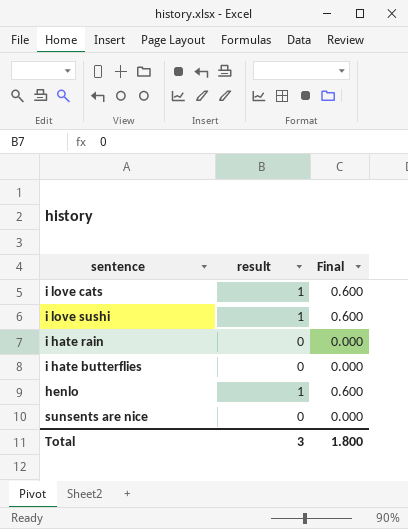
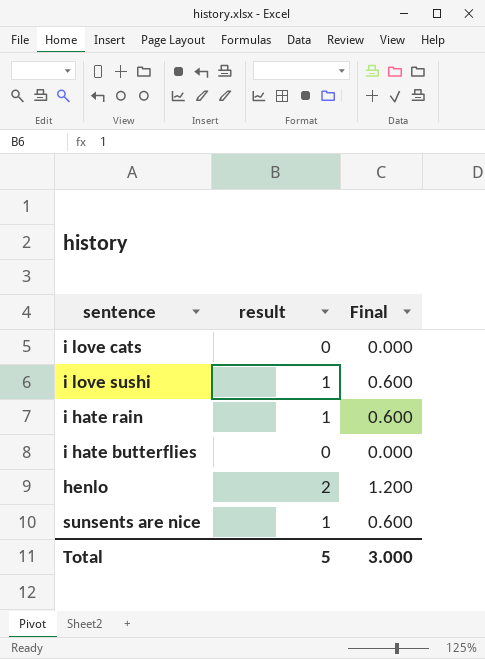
i love cats | result: 1 -> 0
i love cats | Final: 0.600 -> 0.000
i hate rain | result: 0 -> 1
i hate rain | Final: 0.000 -> 0.600
henlo | result: 1 -> 2
henlo | Final: 0.600 -> 1.200
sunsents are nice | result: 0 -> 1
sunsents are nice | Final: 0.000 -> 0.600
Total | result: 3 -> 5
Total | Final: 1.800 -> 3.000

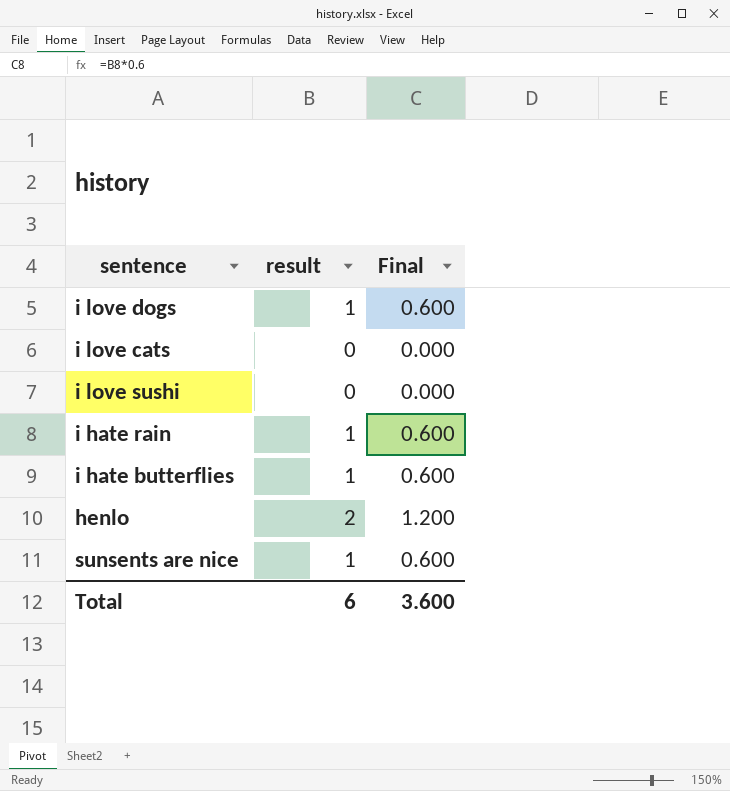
row i love dogs: none -> 1 | 0.600
i love sushi | result: 1 -> 0
i love sushi | Final: 0.600 -> 0.000
i hate butterflies | result: 0 -> 1
i hate butterflies | Final: 0.000 -> 0.600
Total | result: 5 -> 6
Total | Final: 3.000 -> 3.600

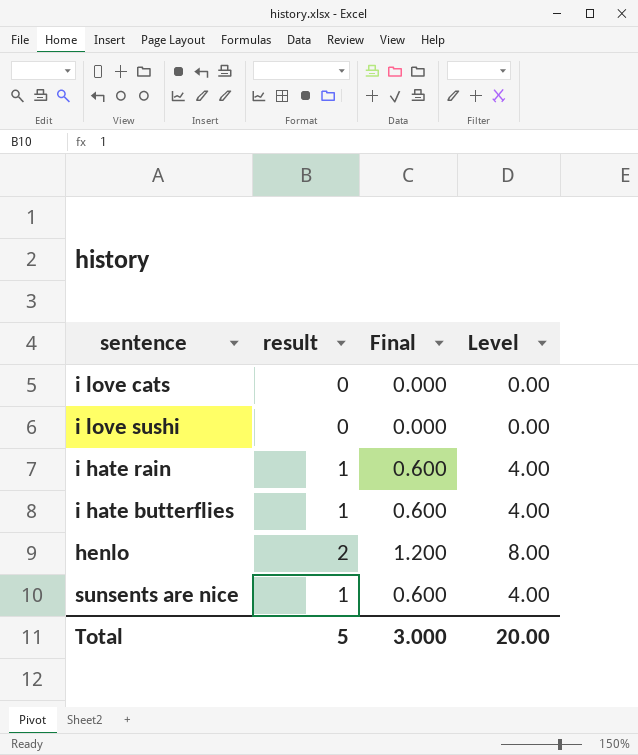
column Level | formula: none -> [result] * 4
row i love dogs: 1 | 0.600 -> none
Total | result: 6 -> 5
Total | Final: 3.600 -> 3.000

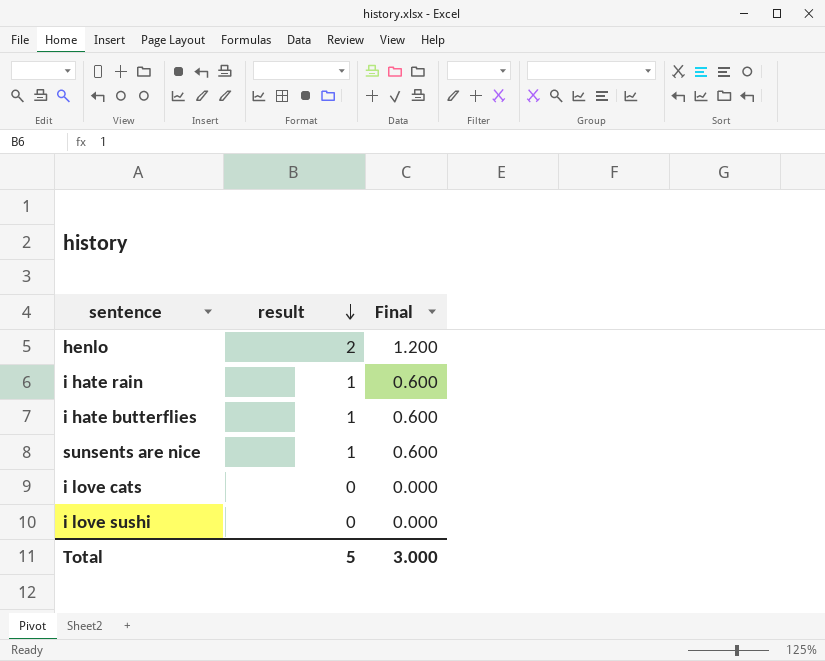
row order: none -> result descending
column Level | formula: [result] * 4 -> none

